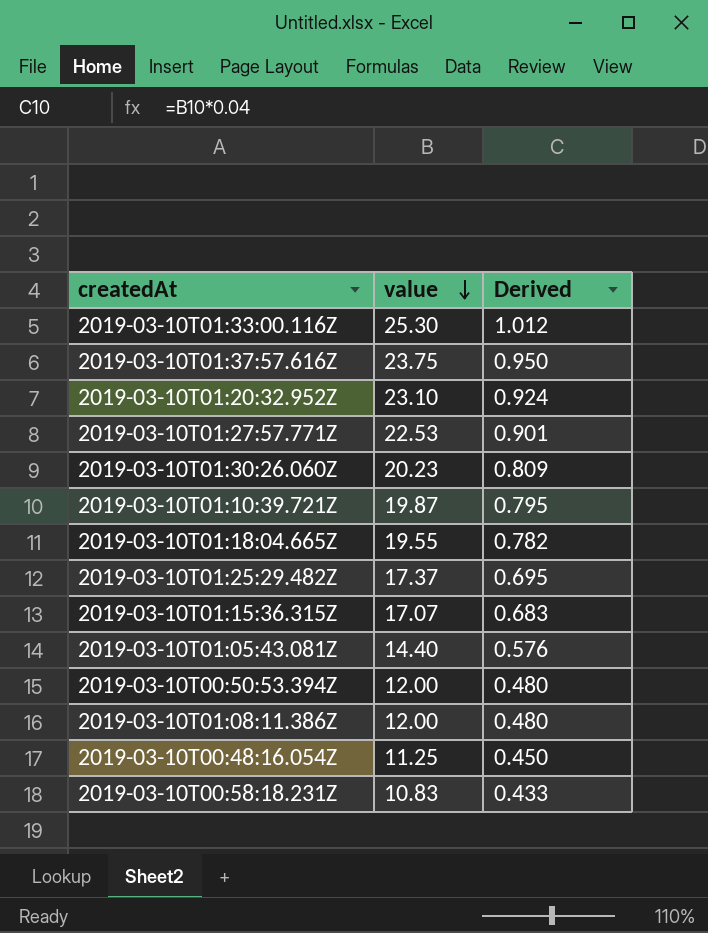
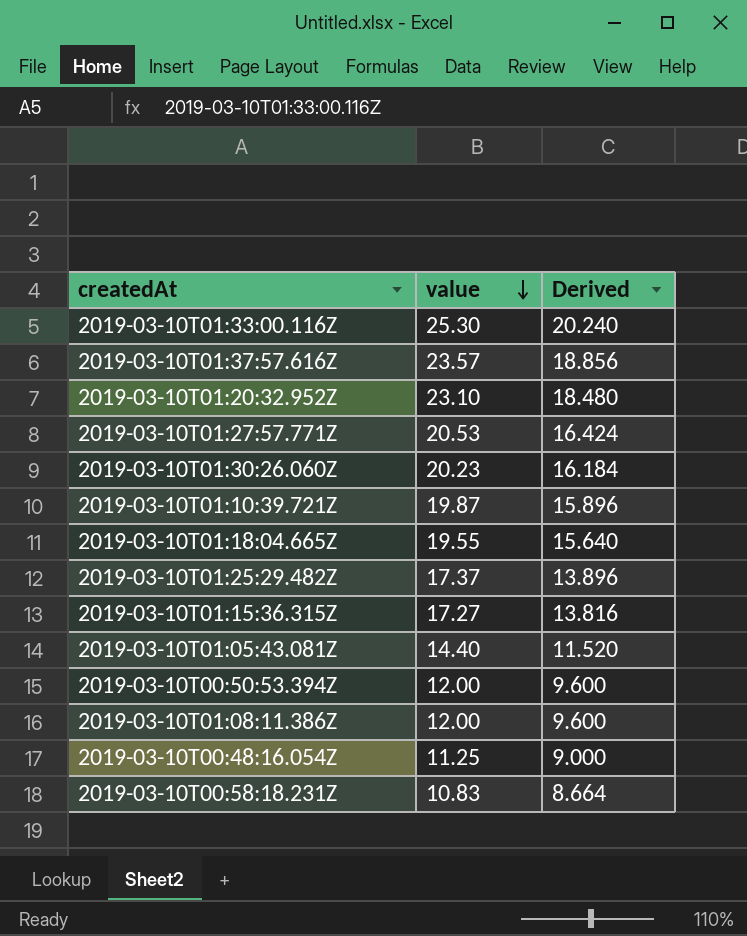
column Derived | formula: [value] * 0.04 -> [value] * 0.8
2019-03-10T01:37:57.616Z | value: 23.75 -> 23.57
2019-03-10T01:27:57.771Z | value: 22.53 -> 20.53
2019-03-10T01:15:36.315Z | value: 17.07 -> 17.27

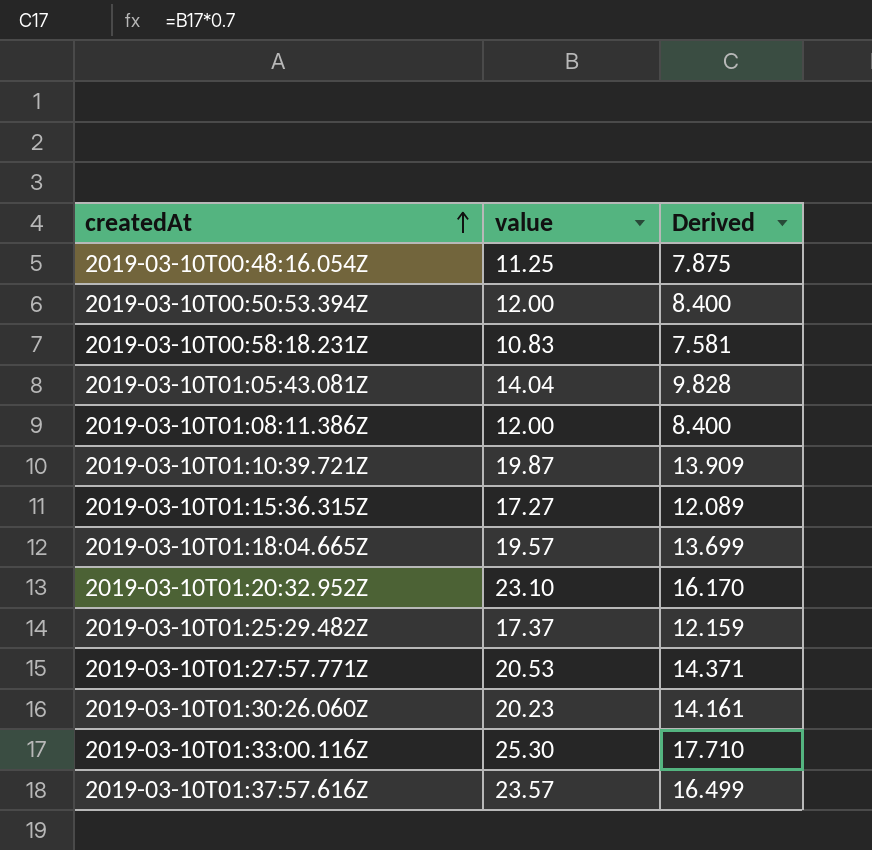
row order: value descending -> createdAt ascending
column Derived | formula: [value] * 0.8 -> [value] * 0.7
2019-03-10T01:05:43.081Z | value: 14.40 -> 14.04
2019-03-10T01:18:04.665Z | value: 19.55 -> 19.57

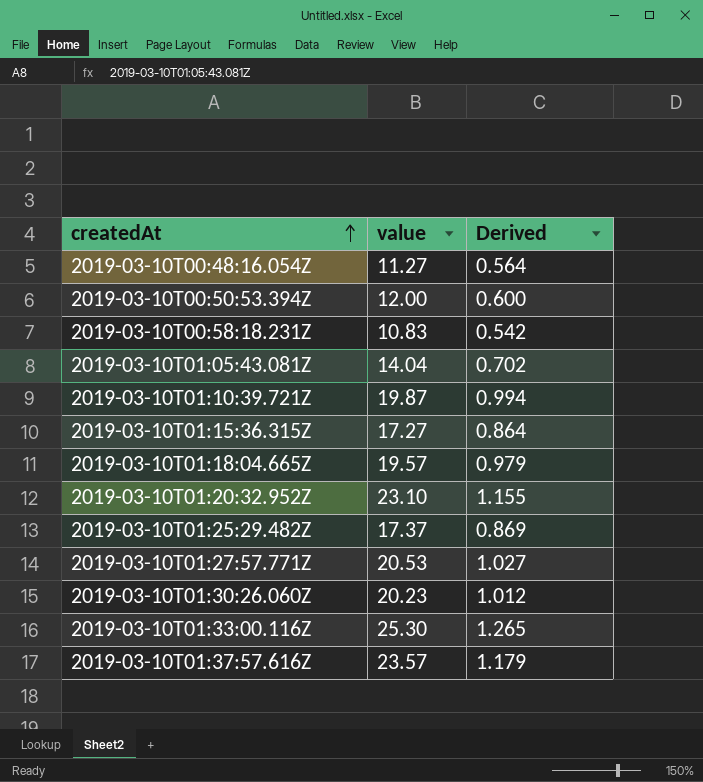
column Derived | formula: [value] * 0.7 -> [value] * 0.05
row 2019-03-10T01:08:11.386Z: 12.00 | 8.400 -> none
2019-03-10T00:48:16.054Z | value: 11.25 -> 11.27

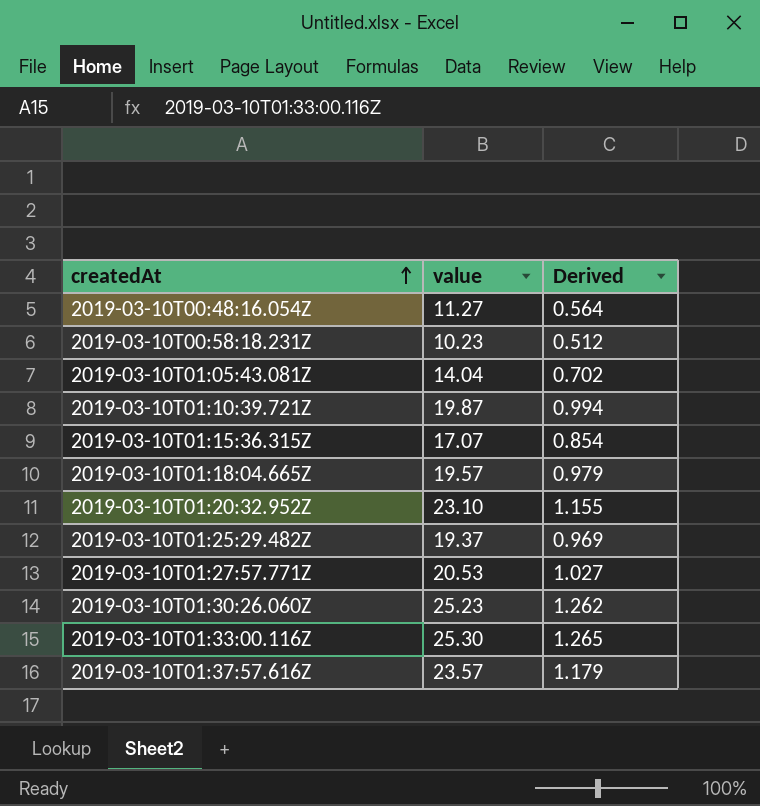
row 2019-03-10T00:50:53.394Z: 12.00 | 0.600 -> none
2019-03-10T00:58:18.231Z | value: 10.83 -> 10.23
2019-03-10T00:58:18.231Z | Derived: 0.542 -> 0.512
2019-03-10T01:15:36.315Z | value: 17.27 -> 17.07
2019-03-10T01:15:36.315Z | Derived: 0.864 -> 0.854
2019-03-10T01:25:29.482Z | value: 17.37 -> 19.37
2019-03-10T01:25:29.482Z | Derived: 0.869 -> 0.969
2019-03-10T01:30:26.060Z | value: 20.23 -> 25.23
2019-03-10T01:30:26.060Z | Derived: 1.012 -> 1.262

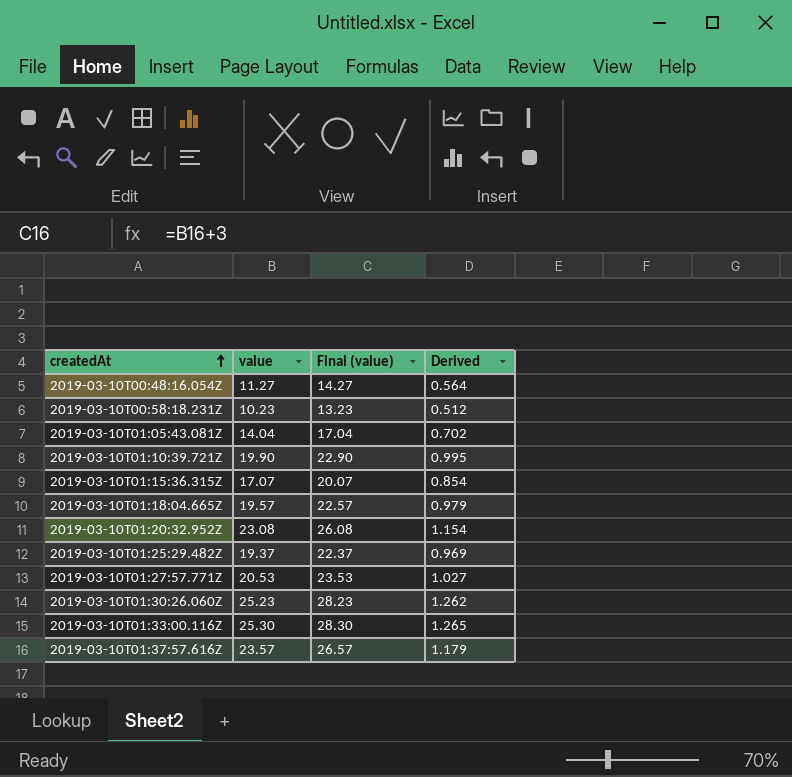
column Final (value) | formula: none -> [value] + 3
2019-03-10T01:10:39.721Z | value: 19.87 -> 19.90
2019-03-10T01:10:39.721Z | Derived: 0.994 -> 0.995
2019-03-10T01:20:32.952Z | value: 23.10 -> 23.08
2019-03-10T01:20:32.952Z | Derived: 1.155 -> 1.154

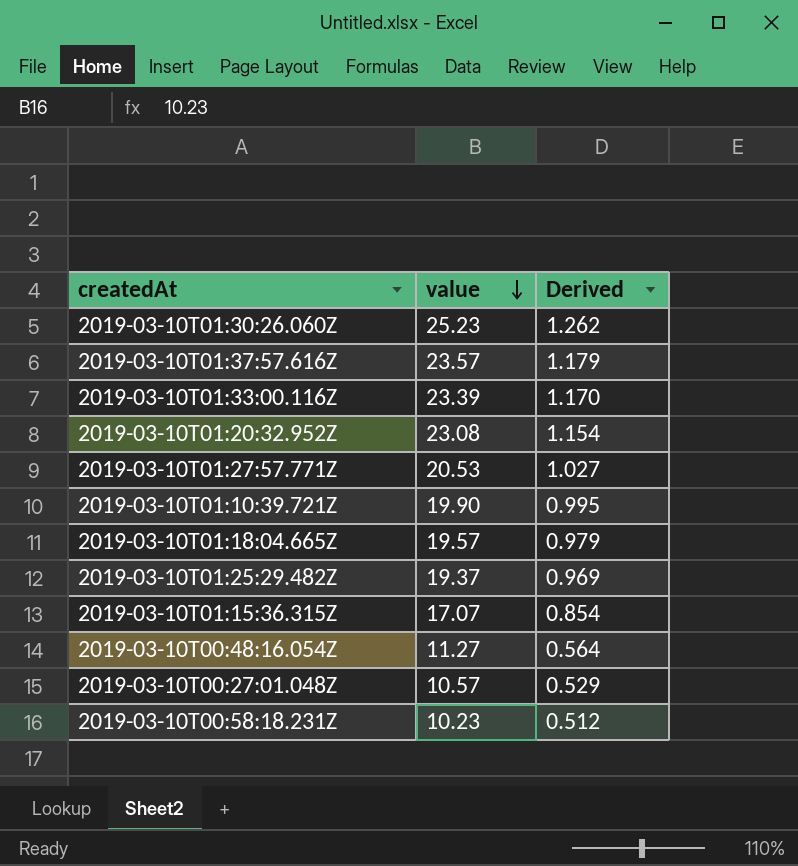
row order: createdAt ascending -> value descending
column Final (value) | formula: [value] + 3 -> none
row 2019-03-10T01:05:43.081Z: 14.04 | 17.04 | 0.702 -> none
2019-03-10T01:33:00.116Z | value: 25.30 -> 23.39
2019-03-10T01:33:00.116Z | Derived: 1.265 -> 1.170
row 2019-03-10T00:27:01.048Z: none -> 10.57 | 0.529

